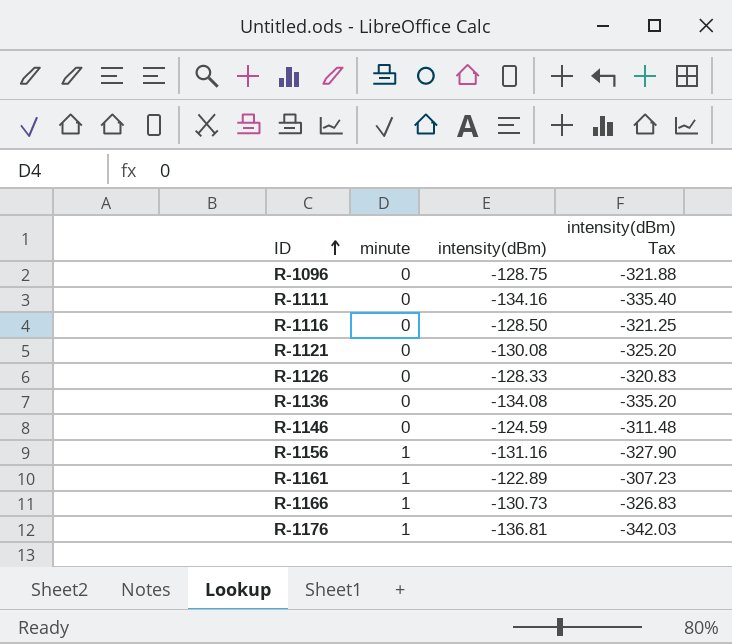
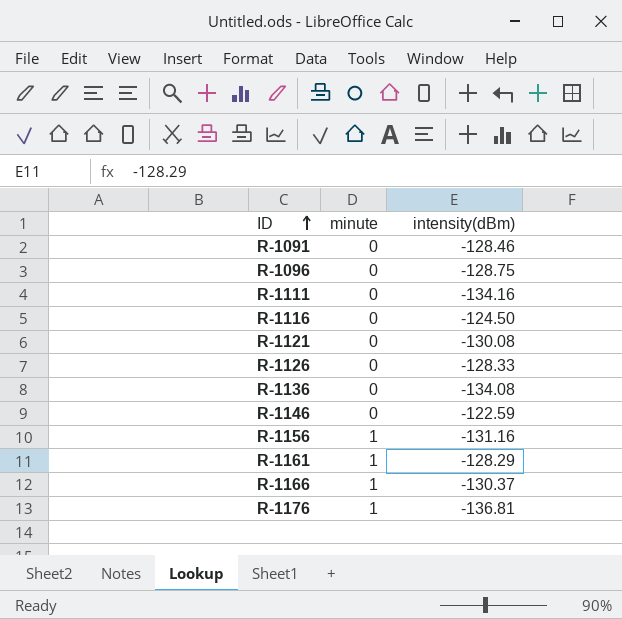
column intensity(dBm) Tax | formula: [intensity(dBm)] * 2.5 -> none
row R-1091: none -> 0 | -128.46
R-1116 | intensity(dBm): -128.50 -> -124.50
R-1146 | intensity(dBm): -124.59 -> -122.59
R-1161 | intensity(dBm): -122.89 -> -128.29
R-1166 | intensity(dBm): -130.73 -> -130.37

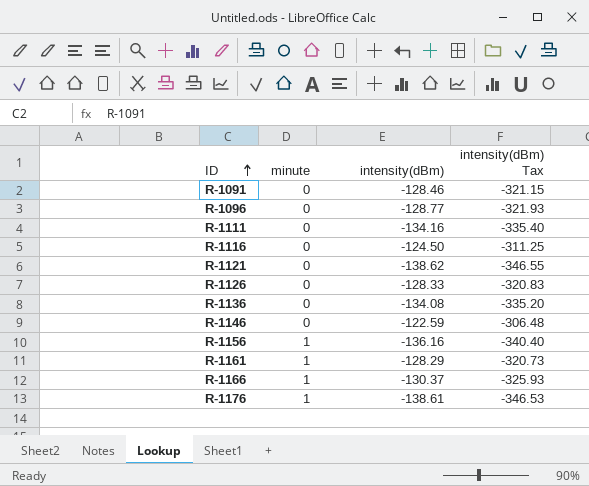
column intensity(dBm) Tax | formula: none -> [intensity(dBm)] * 2.5
R-1096 | intensity(dBm): -128.75 -> -128.77
R-1121 | intensity(dBm): -130.08 -> -138.62
R-1156 | intensity(dBm): -131.16 -> -136.16
R-1176 | intensity(dBm): -136.81 -> -138.61

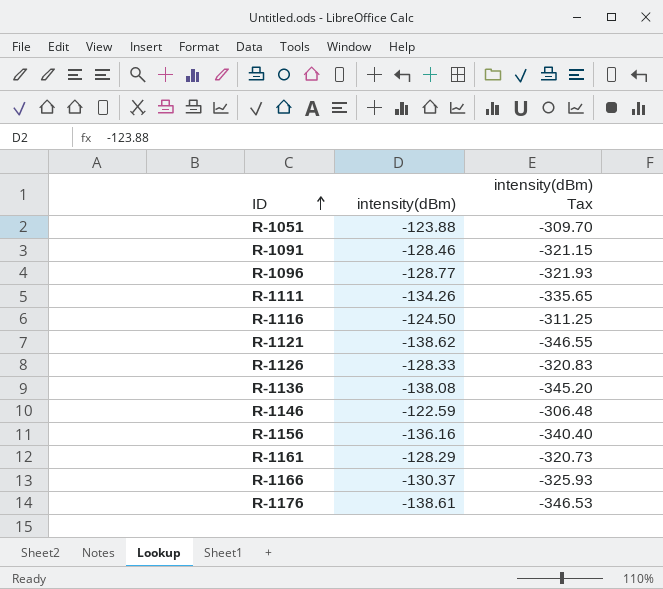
column minute | position: 2 -> none
row R-1051: none -> -123.88 | -309.70
R-1111 | intensity(dBm): -134.16 -> -134.26
R-1111 | intensity(dBm) Tax: -335.40 -> -335.65
R-1136 | intensity(dBm): -134.08 -> -138.08
R-1136 | intensity(dBm) Tax: -335.20 -> -345.20

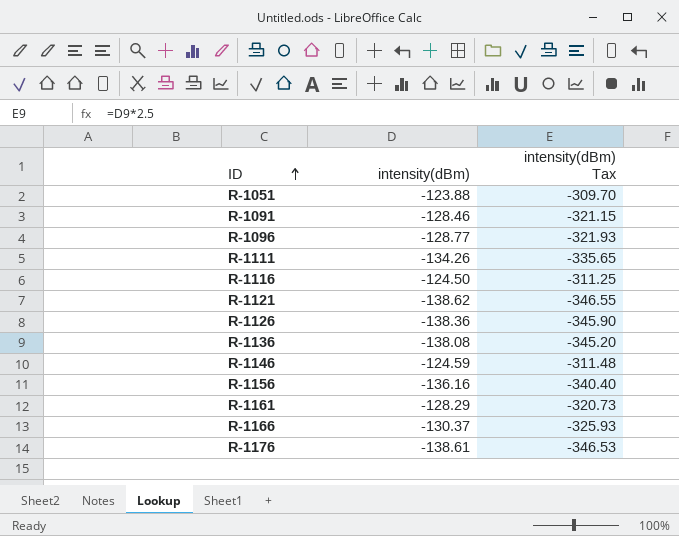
R-1126 | intensity(dBm): -128.33 -> -138.36
R-1126 | intensity(dBm) Tax: -320.83 -> -345.90
R-1146 | intensity(dBm): -122.59 -> -124.59
R-1146 | intensity(dBm) Tax: -306.48 -> -311.48

